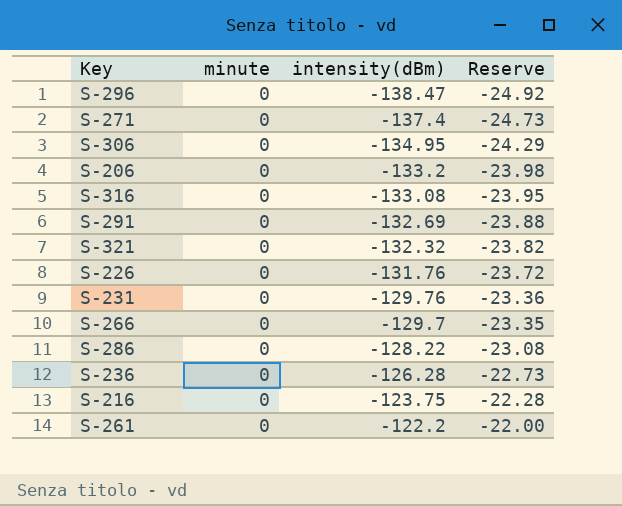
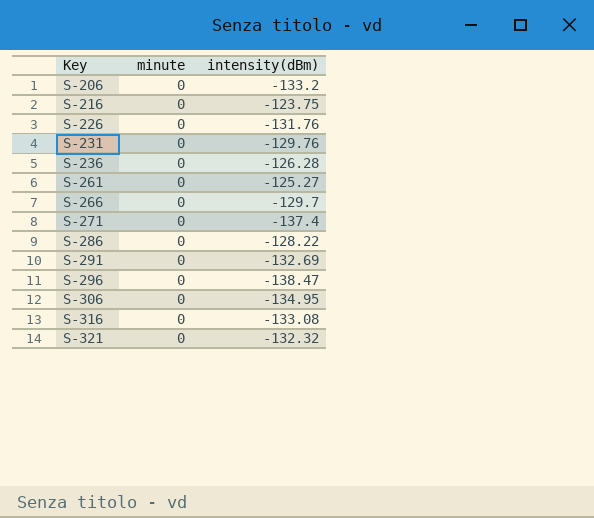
row order: intensity(dBm) ascending -> Key ascending
column Reserve | formula: [intensity(dBm)] * 0.18 -> none
S-261 | intensity(dBm): -122.2 -> -125.27

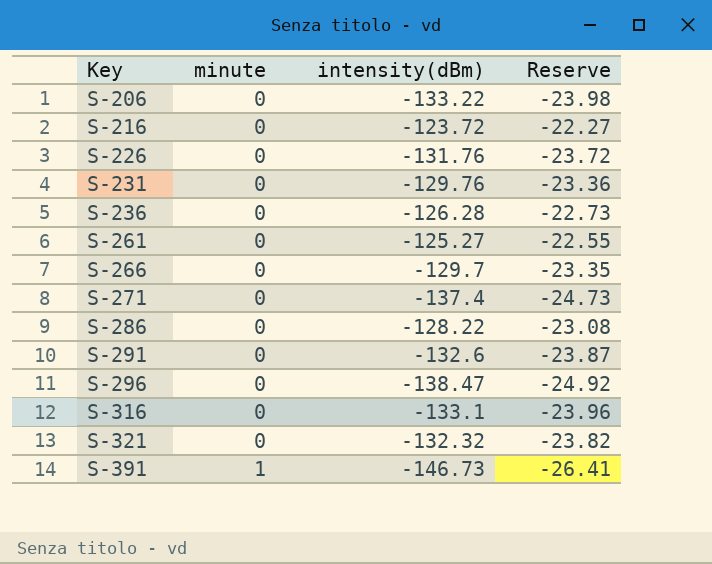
column Reserve | formula: none -> [intensity(dBm)] * 0.18
row S-306: 0 | -134.95 -> none
S-206 | intensity(dBm): -133.2 -> -133.22
S-216 | intensity(dBm): -123.75 -> -123.72
S-291 | intensity(dBm): -132.69 -> -132.6
S-316 | intensity(dBm): -133.08 -> -133.1
row S-391: none -> 1 | -146.73 | -26.41

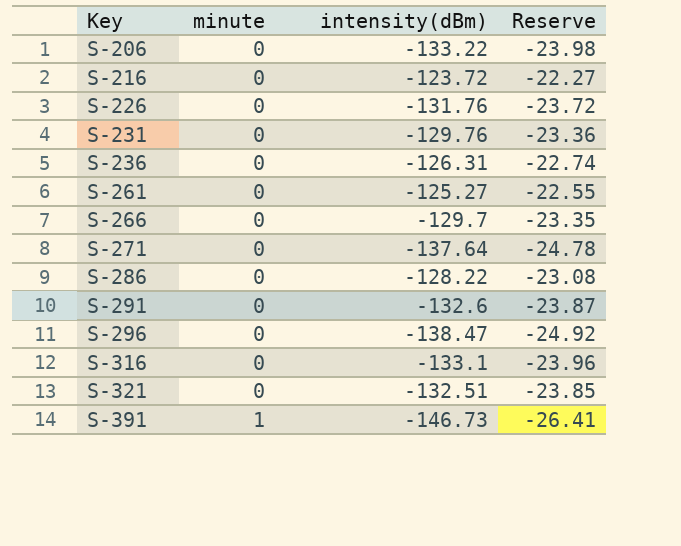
S-236 | intensity(dBm): -126.28 -> -126.31
S-236 | Reserve: -22.73 -> -22.74
S-271 | intensity(dBm): -137.4 -> -137.64
S-271 | Reserve: -24.73 -> -24.78
S-321 | intensity(dBm): -132.32 -> -132.51
S-321 | Reserve: -23.82 -> -23.85

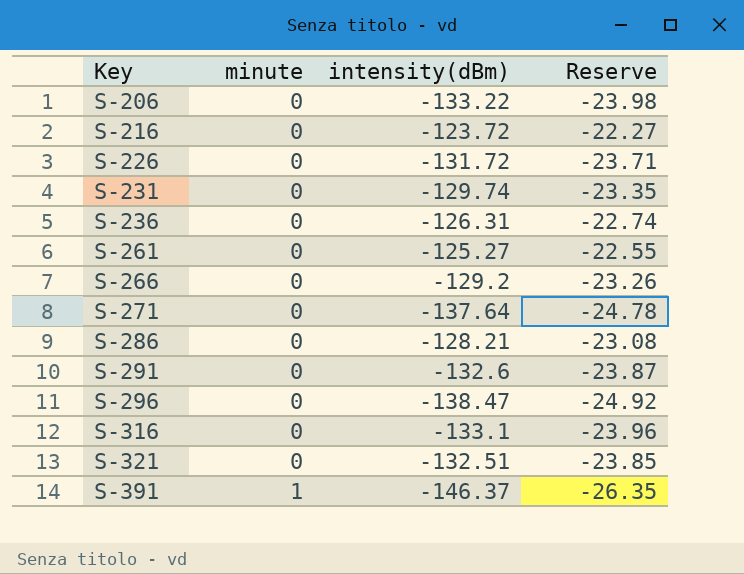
S-226 | intensity(dBm): -131.76 -> -131.72
S-226 | Reserve: -23.72 -> -23.71
S-231 | intensity(dBm): -129.76 -> -129.74
S-231 | Reserve: -23.36 -> -23.35
S-266 | intensity(dBm): -129.7 -> -129.2
S-266 | Reserve: -23.35 -> -23.26
S-286 | intensity(dBm): -128.22 -> -128.21
S-391 | intensity(dBm): -146.73 -> -146.37
S-391 | Reserve: -26.41 -> -26.35

